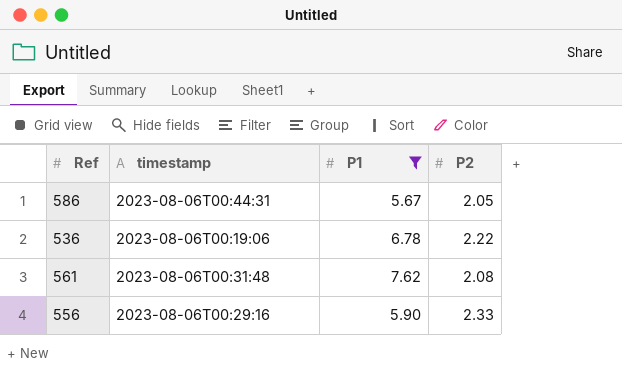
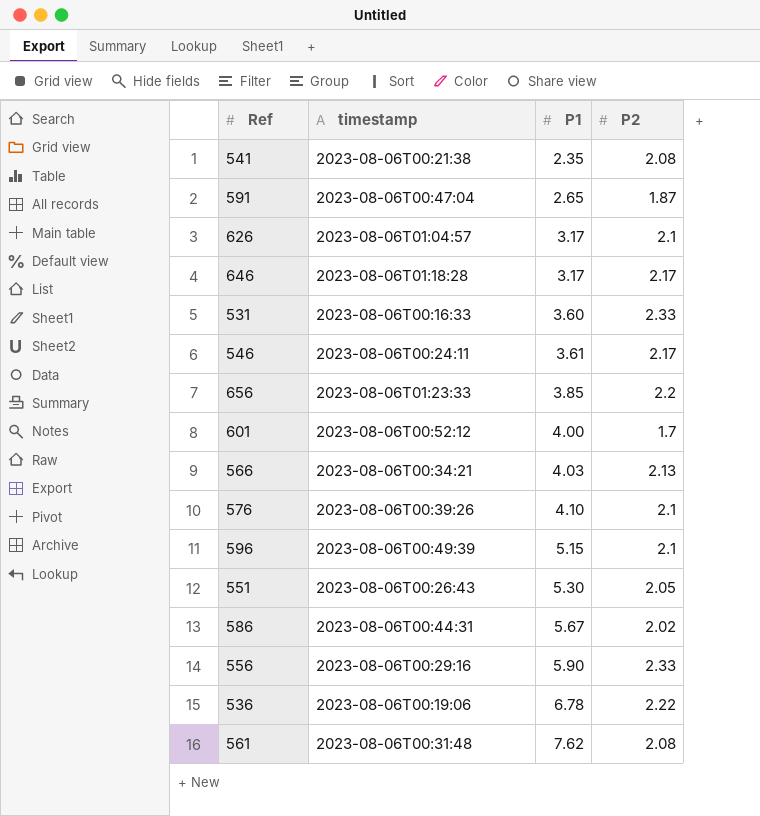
filter: P1 >= 5.67 -> none
row order: none -> P1 ascending
586 | P2: 2.05 -> 2.02

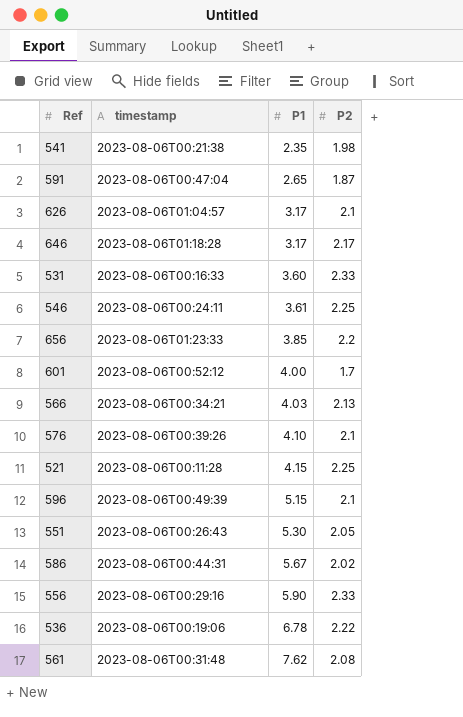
541 | P2: 2.08 -> 1.98
546 | P2: 2.17 -> 2.25
row 521: none -> 2023-08-06T00:11:28 | 4.15 | 2.25

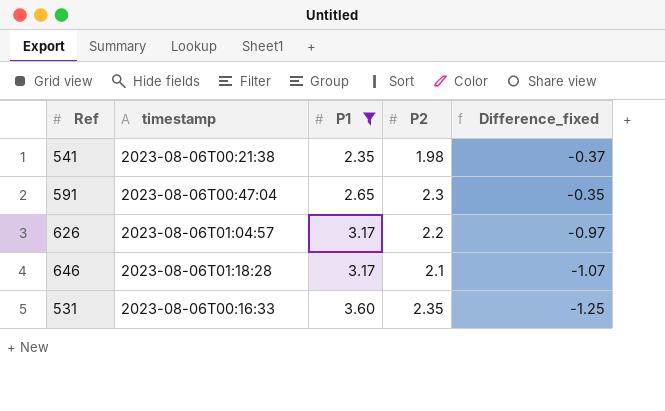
filter: none -> P1 <= 3.60
column Difference_fixed | formula: none -> [P2] - [P1]
591 | P2: 1.87 -> 2.3
626 | P2: 2.1 -> 2.2
646 | P2: 2.17 -> 2.1
531 | P2: 2.33 -> 2.35

